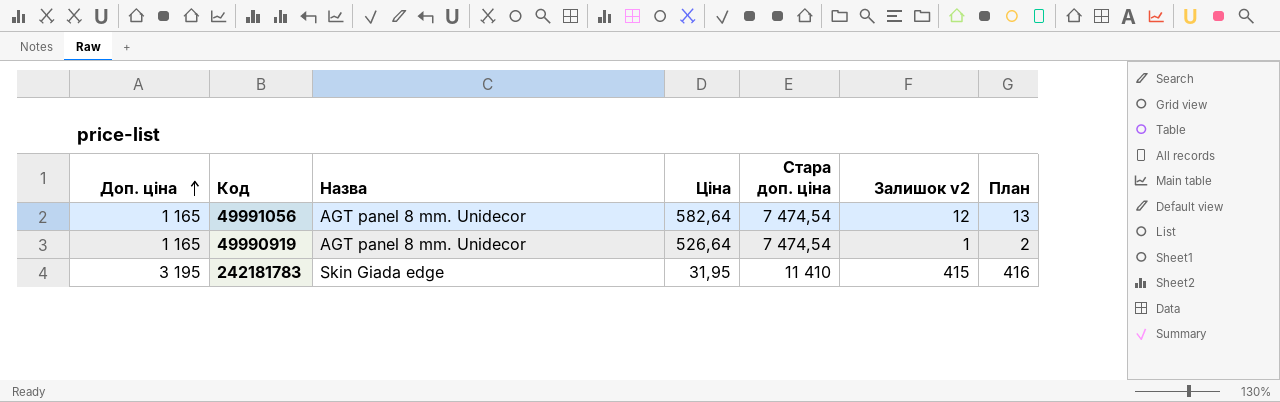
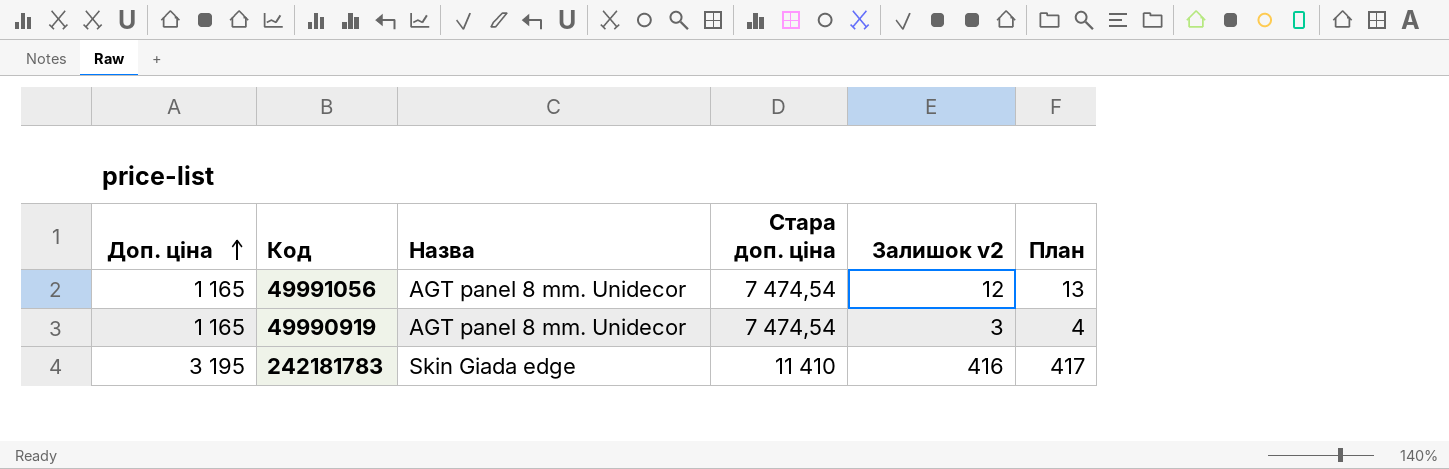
column Ціна | position: 4 -> none
49990919 | Залишок v2: 1 -> 3
49990919 | План: 2 -> 4
242181783 | Залишок v2: 415 -> 416
242181783 | План: 416 -> 417

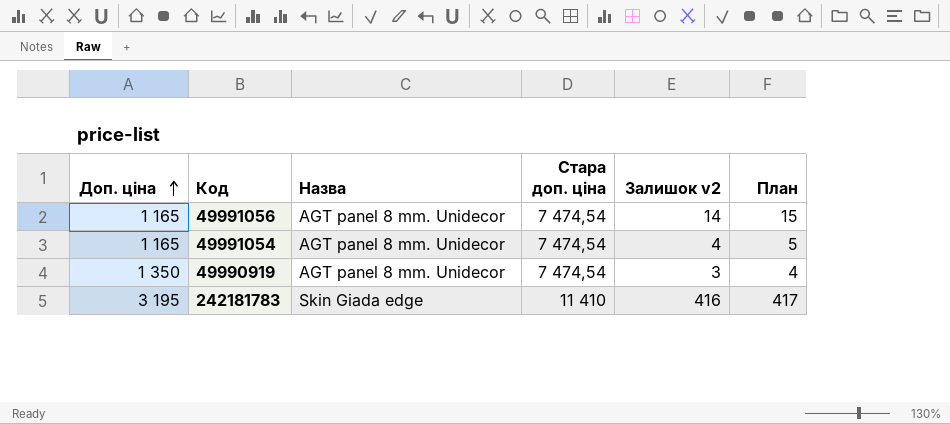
49991056 | Залишок v2: 12 -> 14
49991056 | План: 13 -> 15
row 49991054: none -> 1 165 | AGT panel 8 mm. Unidecor | 7 474,54 | 4 | 5
49990919 | Доп. ціна: 1 165 -> 1 350

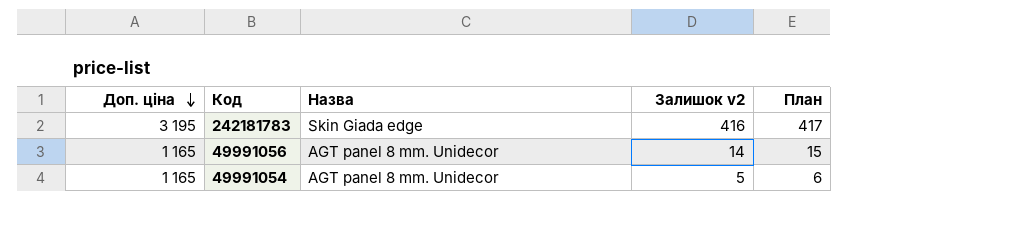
row order: Доп. ціна ascending -> Доп. ціна descending
column Стара доп. ціна | position: 4 -> none
row 49990919: 1 350 | AGT panel 8 mm. Unidecor | 7 474,54 | 3 | 4 -> none
49991054 | Залишок v2: 4 -> 5
49991054 | План: 5 -> 6

